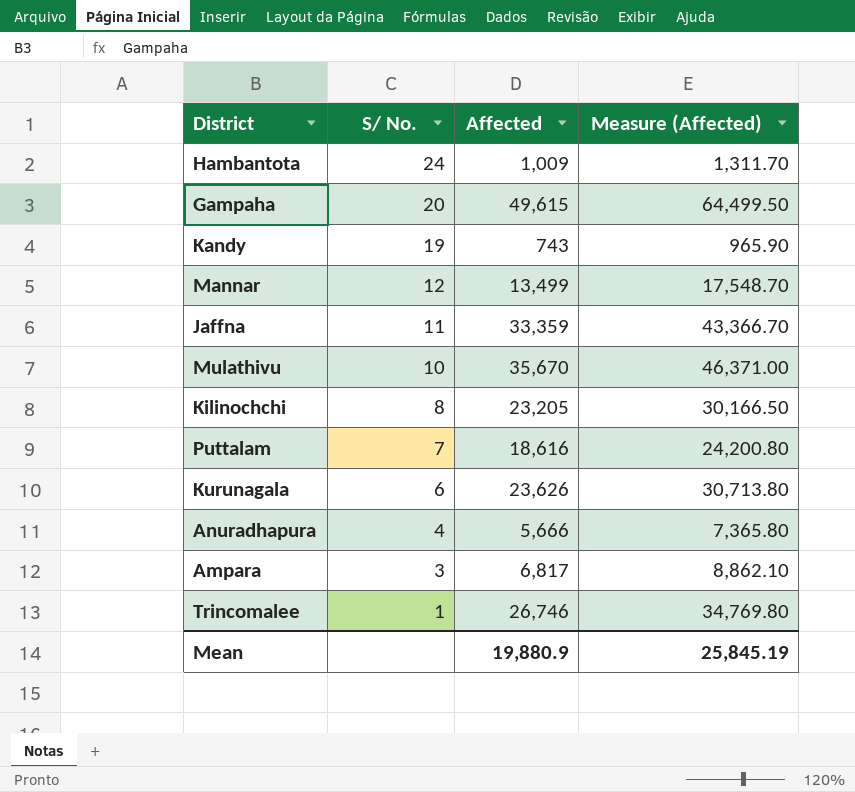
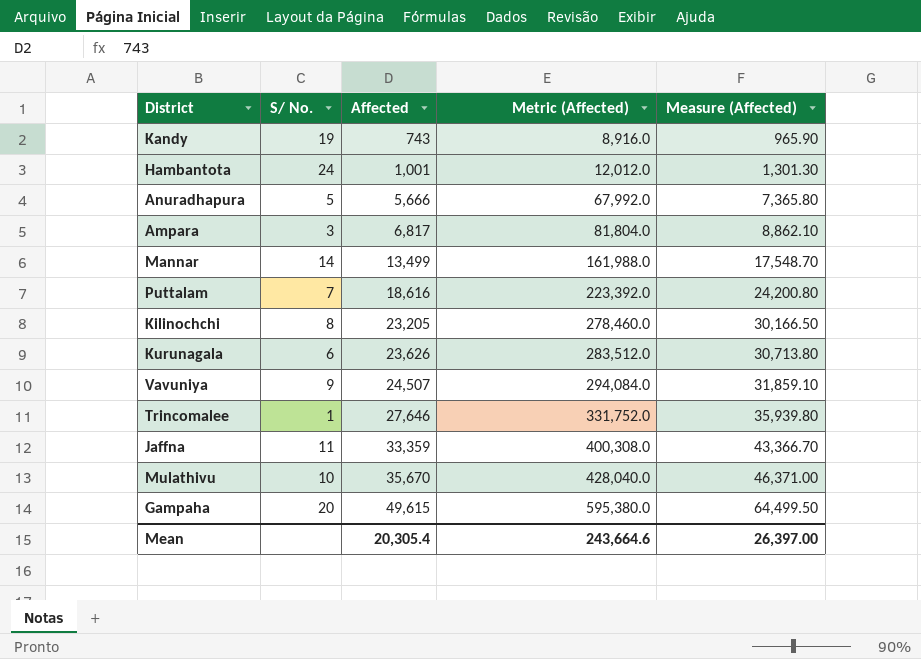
row order: S/ No. descending -> Affected ascending
column Metric (Affected) | formula: none -> [Affected] * 12
Hambantota | Affected: 1,009 -> 1,001
Hambantota | Measure (Affected): 1,311.70 -> 1,301.30
Anuradhapura | S/ No.: 4 -> 5
Mannar | S/ No.: 12 -> 14
row Vavuniya: none -> 9 | 24,507 | 294,084.0 | 31,859.10
Trincomalee | Affected: 26,746 -> 27,646
Trincomalee | Measure (Affected): 34,769.80 -> 35,939.80
Mean | Affected: 19,880.9 -> 20,305.4
Mean | Measure (Affected): 25,845.19 -> 26,397.00

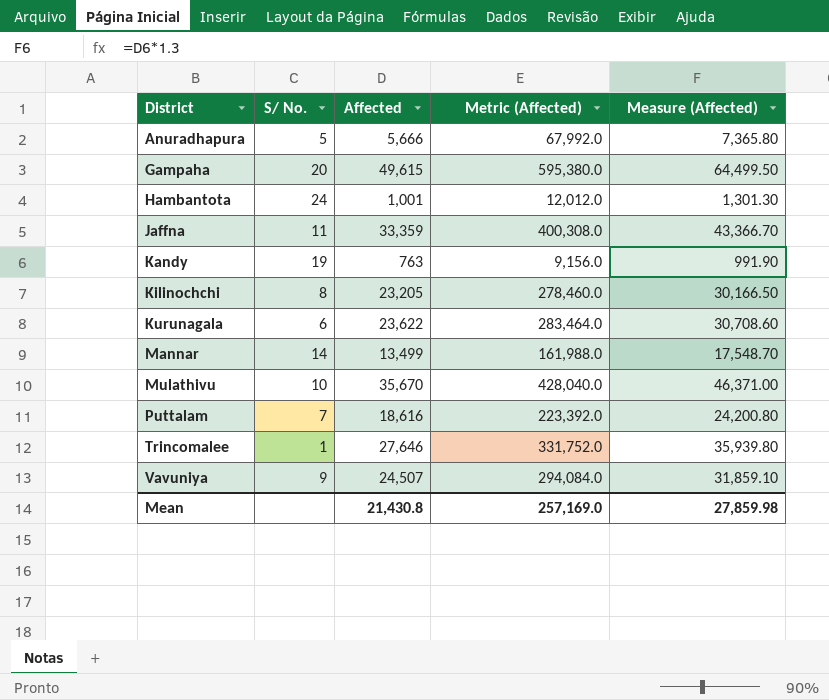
row order: Affected ascending -> District ascending
row Ampara: 3 | 6,817 | 81,804.0 | 8,862.10 -> none
Kandy | Affected: 743 -> 763
Kandy | Metric (Affected): 8,916.0 -> 9,156.0
Kandy | Measure (Affected): 965.90 -> 991.90
Kurunagala | Affected: 23,626 -> 23,622
Kurunagala | Metric (Affected): 283,512.0 -> 283,464.0
Kurunagala | Measure (Affected): 30,713.80 -> 30,708.60
Mean | Affected: 20,305.4 -> 21,430.8
Mean | Metric (Affected): 243,664.6 -> 257,169.0
Mean | Measure (Affected): 26,397.00 -> 27,859.98

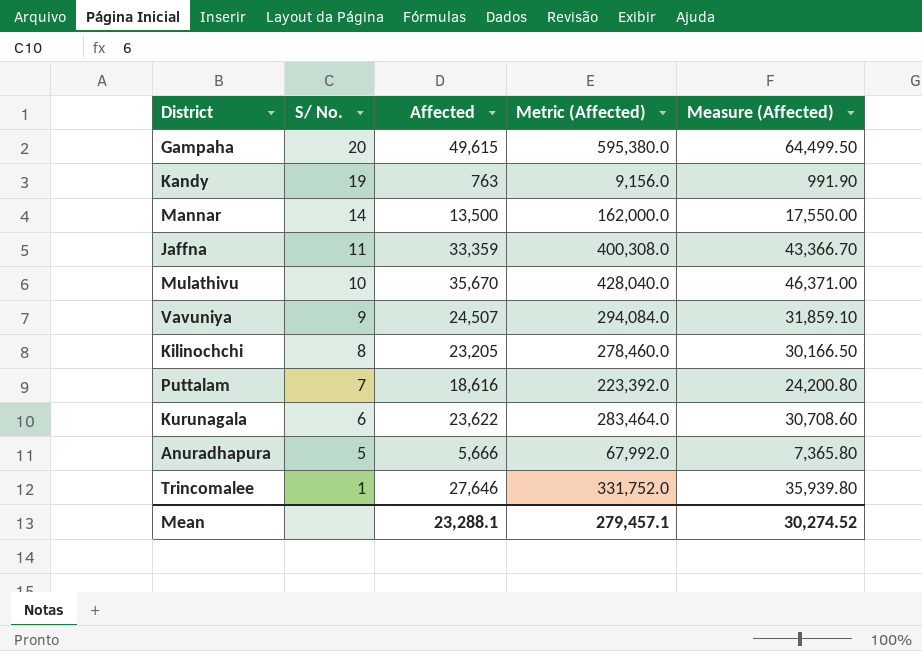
row order: District ascending -> S/ No. descending
row Hambantota: 24 | 1,001 | 12,012.0 | 1,301.30 -> none
Mannar | Affected: 13,499 -> 13,500
Mannar | Metric (Affected): 161,988.0 -> 162,000.0
Mannar | Measure (Affected): 17,548.70 -> 17,550.00
Mean | Affected: 21,430.8 -> 23,288.1
Mean | Metric (Affected): 257,169.0 -> 279,457.1
Mean | Measure (Affected): 27,859.98 -> 30,274.52

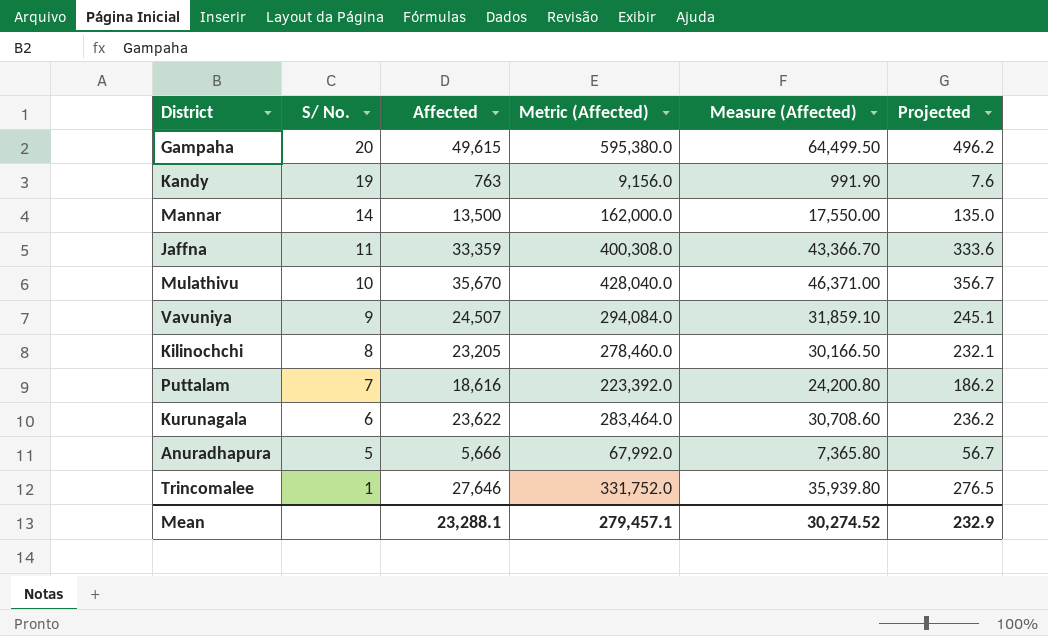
column Projected | formula: none -> [Affected] * 0.01

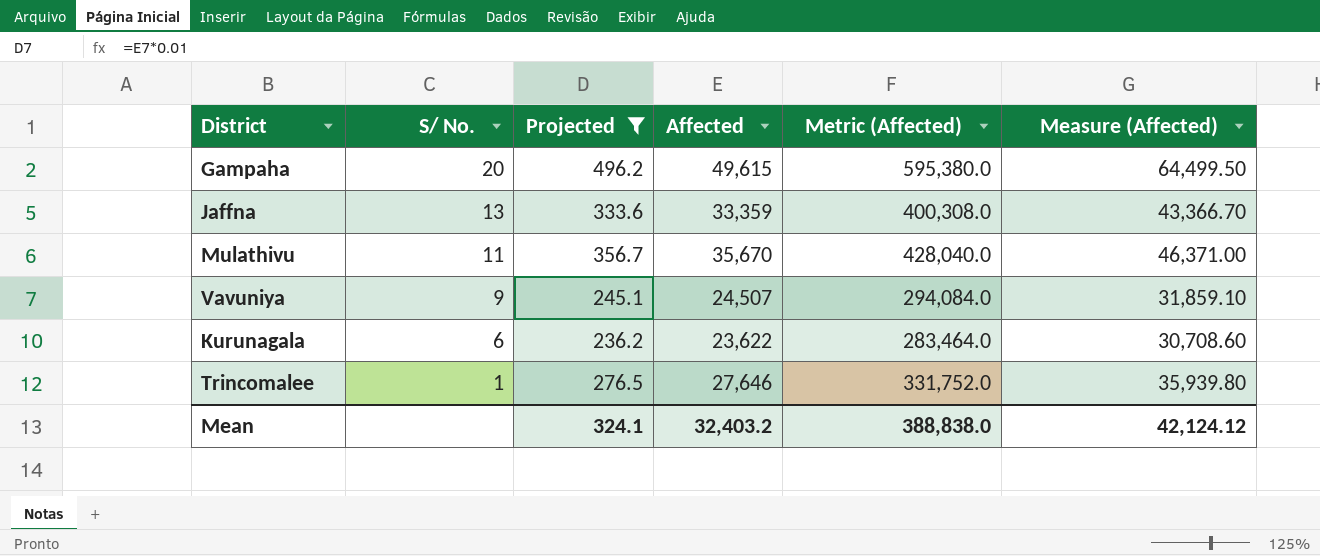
filter: none -> Projected >= 236.2
column Projected | position: 6 -> 3
Jaffna | S/ No.: 11 -> 13
Mulathivu | S/ No.: 10 -> 11
Mean | Projected: 232.9 -> 324.1
Mean | Affected: 23,288.1 -> 32,403.2
Mean | Metric (Affected): 279,457.1 -> 388,838.0
Mean | Measure (Affected): 30,274.52 -> 42,124.12

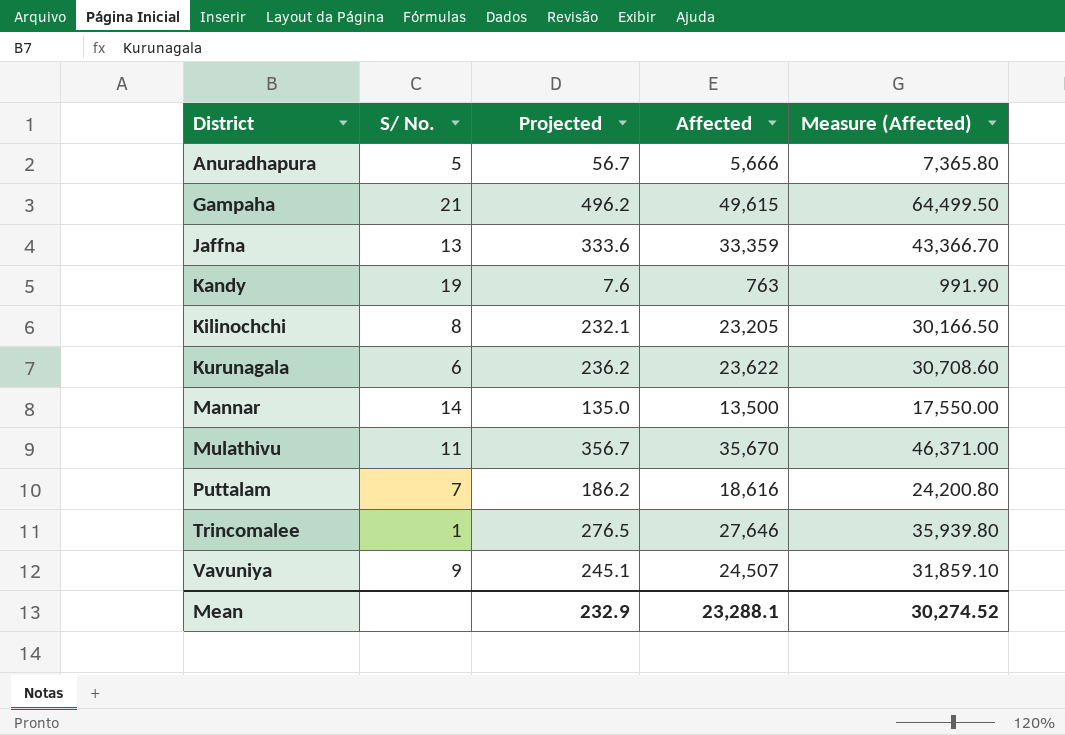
filter: Projected >= 236.2 -> none
row order: S/ No. descending -> District ascending
column Metric (Affected) | formula: [Affected] * 12 -> none
Gampaha | S/ No.: 20 -> 21
Mean | Projected: 324.1 -> 232.9
Mean | Affected: 32,403.2 -> 23,288.1
Mean | Measure (Affected): 42,124.12 -> 30,274.52

